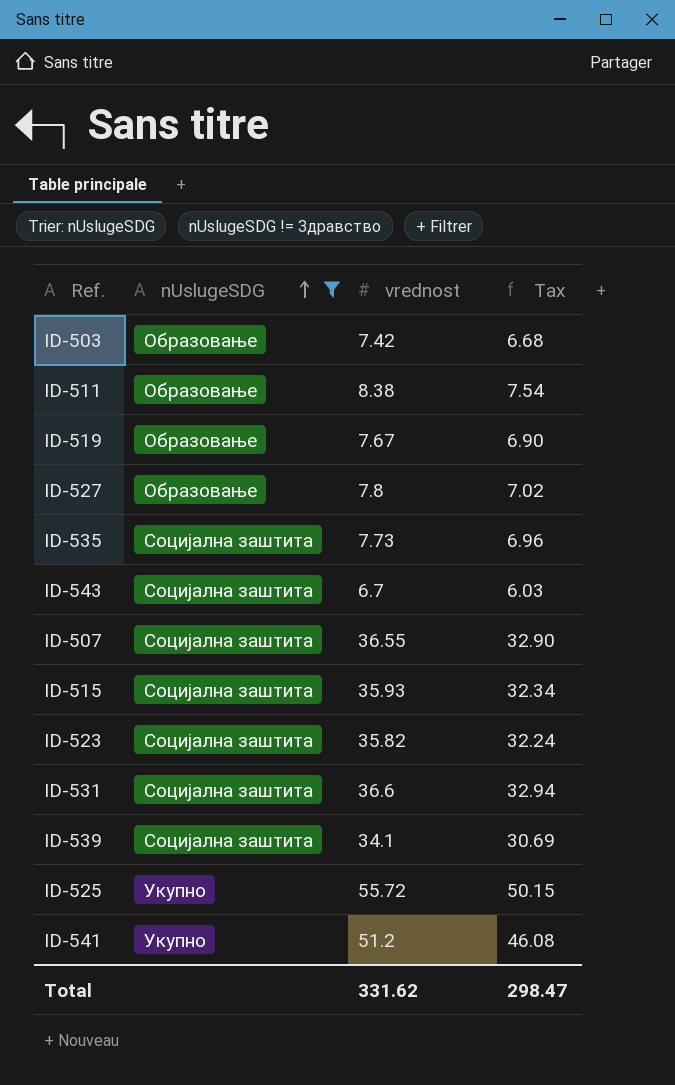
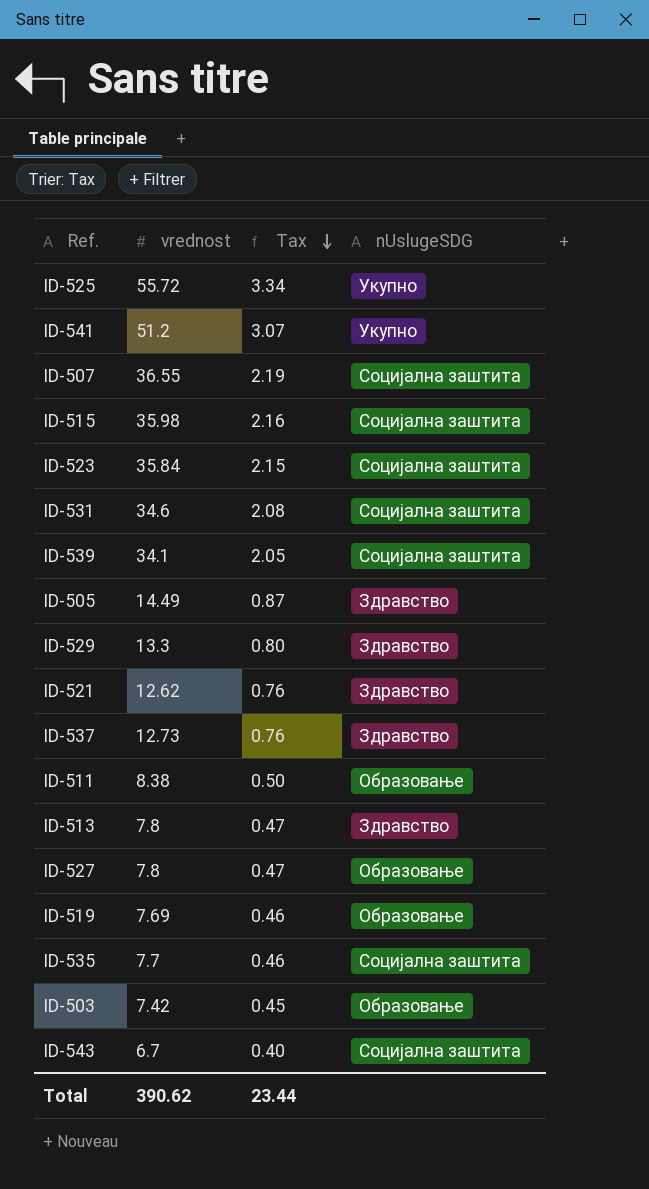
filter: nUslugeSDG != Здравство -> none
row order: nUslugeSDG ascending -> Tax descending
column Tax | formula: [vrednost] * 0.9 -> [vrednost] * 0.06
column nUslugeSDG | position: 2 -> 4
ID-515 | vrednost: 35.93 -> 35.98
ID-523 | vrednost: 35.82 -> 35.84
ID-531 | vrednost: 36.6 -> 34.6
ID-519 | vrednost: 7.67 -> 7.69
ID-535 | vrednost: 7.73 -> 7.7
Total | vrednost: 331.62 -> 390.62
Total | Tax: 298.47 -> 23.44

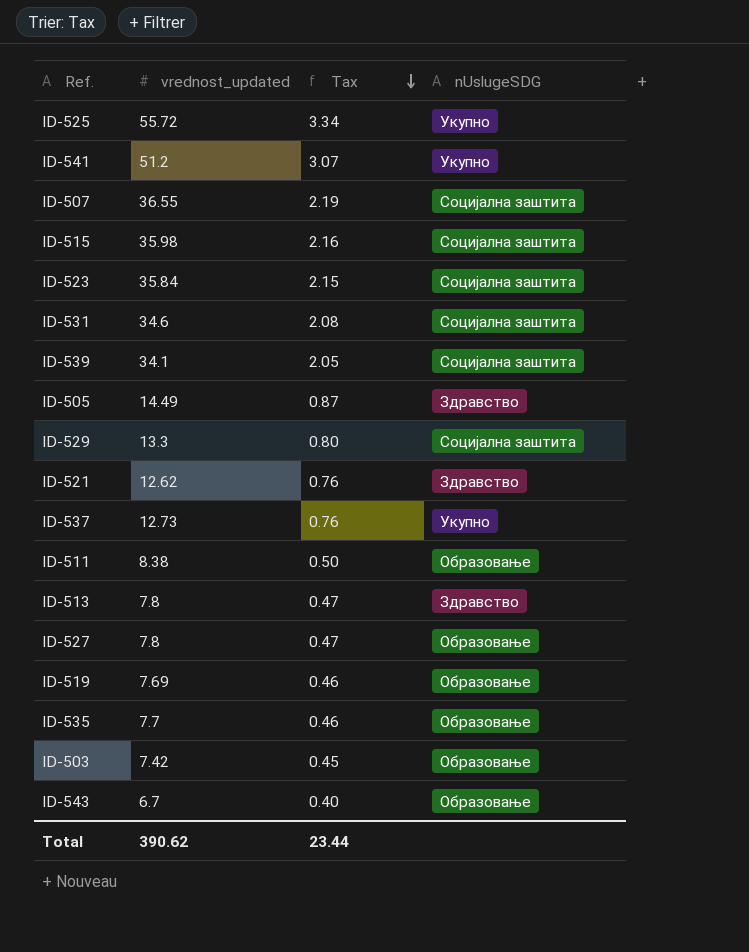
column name: vrednost -> vrednost_updated
ID-529 | nUslugeSDG: Здравство -> Социјална заштита
ID-537 | nUslugeSDG: Здравство -> Укупно
ID-535 | nUslugeSDG: Социјална заштита -> Образовање
ID-543 | nUslugeSDG: Социјална заштита -> Образовање

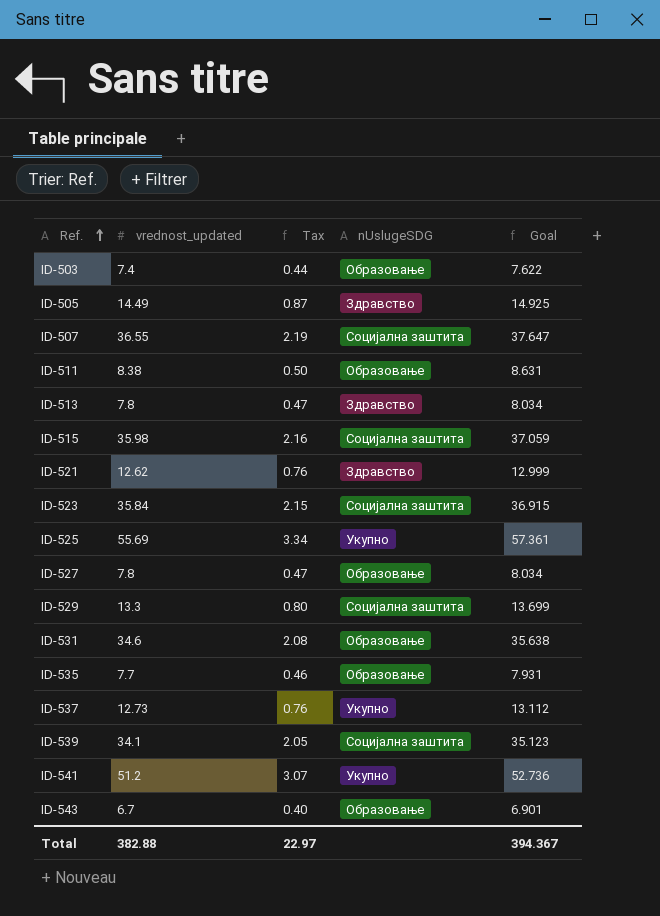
row order: Tax descending -> Ref. ascending
column Goal | formula: none -> [vrednost_updated] * 1.03
row ID-519: 7.69 | 0.46 | Образовање -> none
ID-503 | vrednost_updated: 7.42 -> 7.4
ID-503 | Tax: 0.45 -> 0.44
ID-525 | vrednost_updated: 55.72 -> 55.69
ID-531 | nUslugeSDG: Социјална заштита -> Образовање
Total | vrednost_updated: 390.62 -> 382.88
Total | Tax: 23.44 -> 22.97

